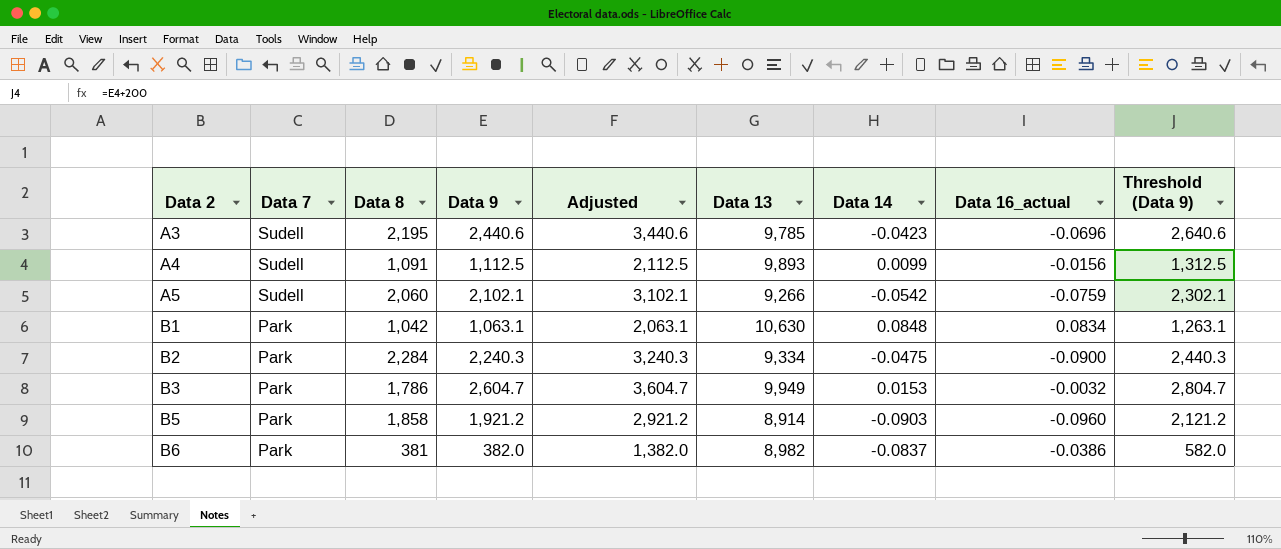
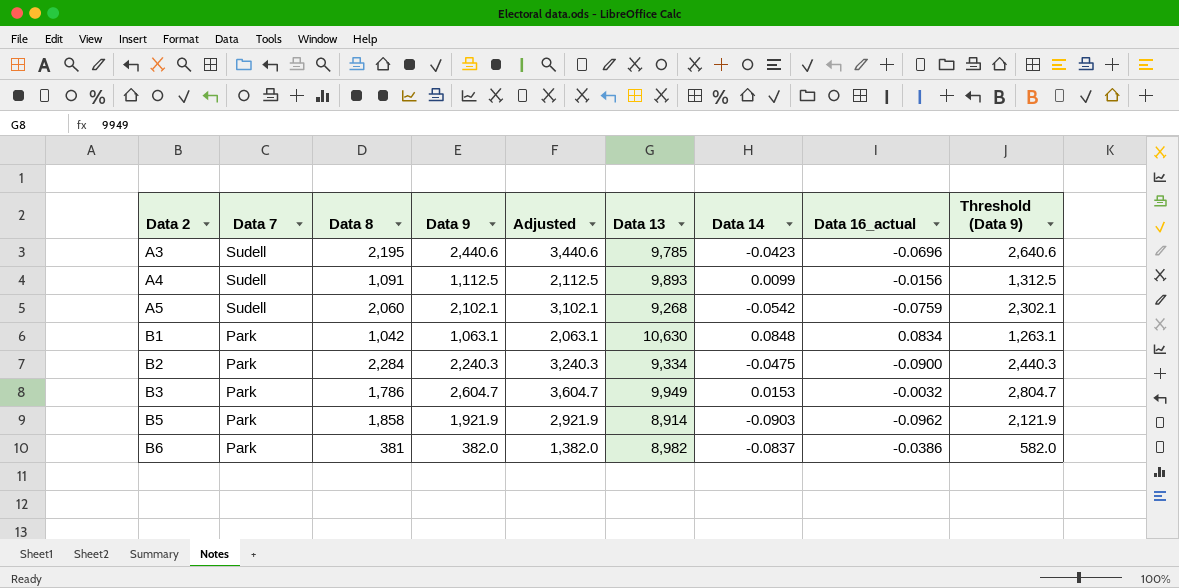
A5 | Data 13: 9,266 -> 9,268
B5 | Data 9: 1,921.2 -> 1,921.9
B5 | Adjusted: 2,921.2 -> 2,921.9
B5 | Data 16_actual: -0.0960 -> -0.0962
B5 | Threshold (Data 9): 2,121.2 -> 2,121.9

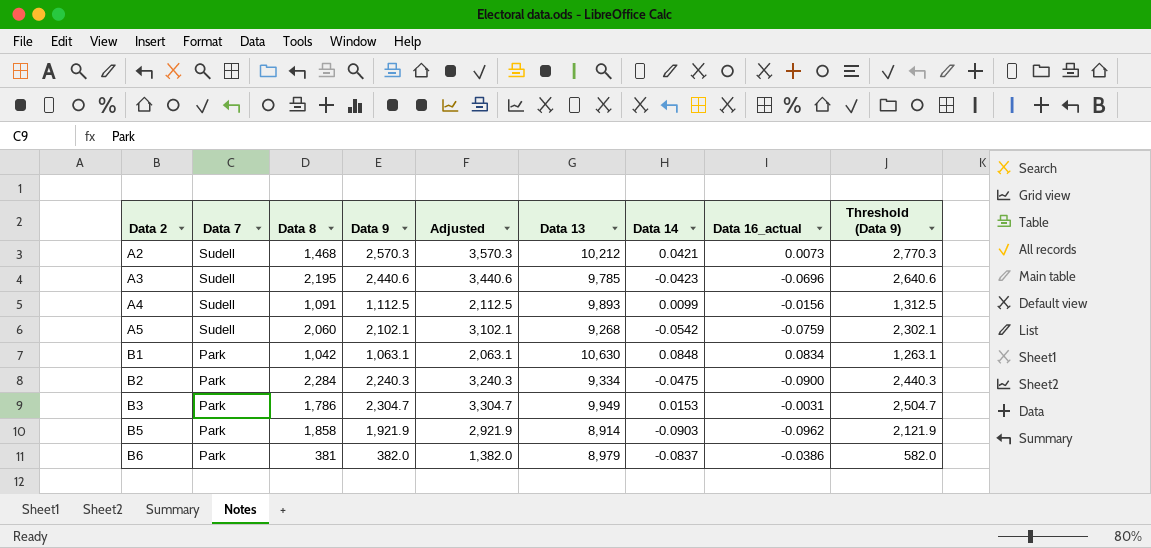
row A2: none -> Sudell | 1,468 | 2,570.3 | 3,570.3 | 10,212 | 0.0421 | 0.0073 | 2,770.3
B3 | Data 9: 2,604.7 -> 2,304.7
B3 | Adjusted: 3,604.7 -> 3,304.7
B3 | Data 16_actual: -0.0032 -> -0.0031
B3 | Threshold (Data 9): 2,804.7 -> 2,504.7
B6 | Data 13: 8,982 -> 8,979

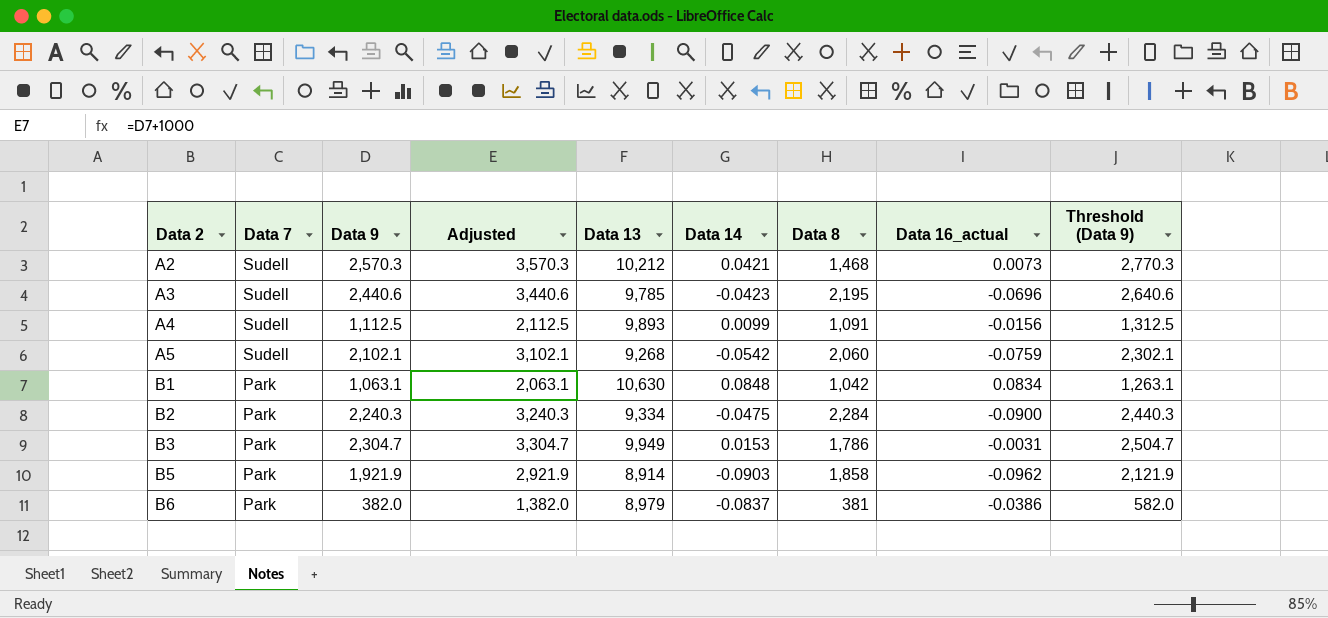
column Data 8 | position: 3 -> 7

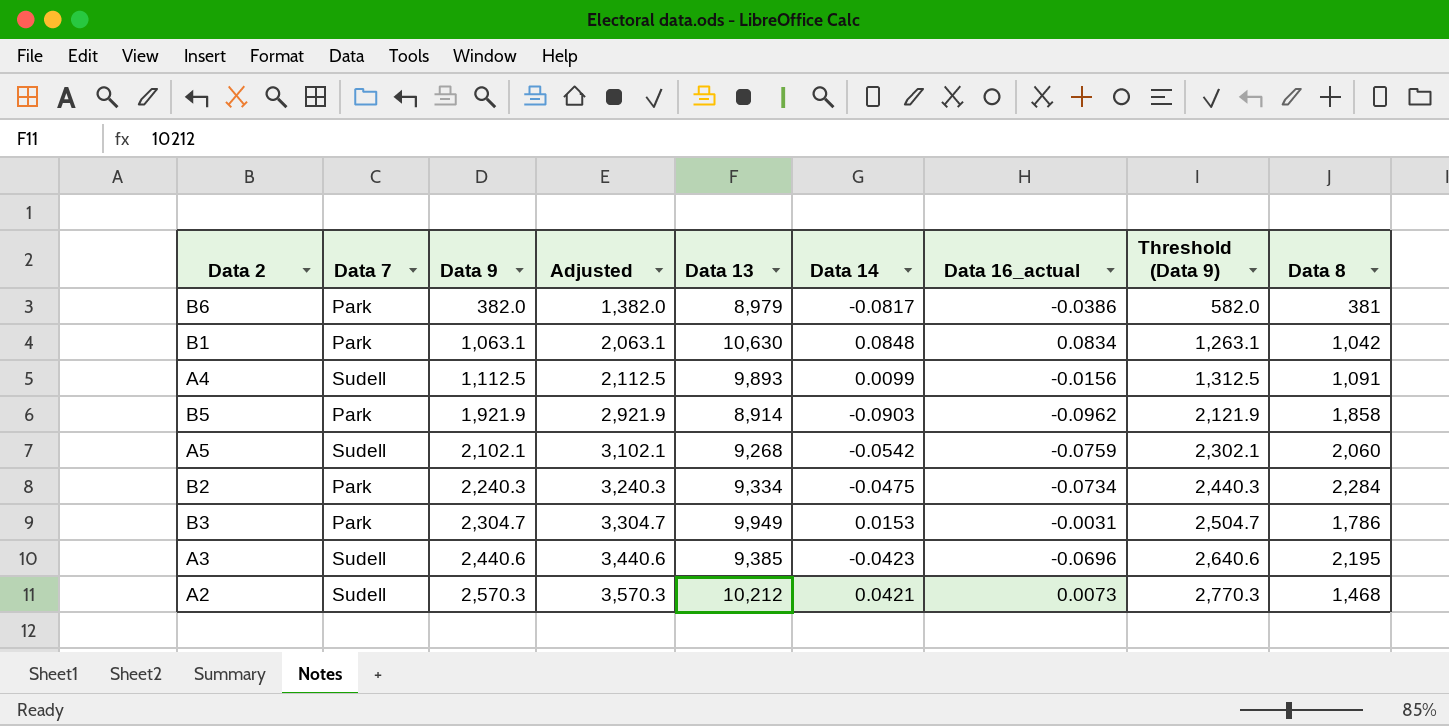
row order: Data 2 ascending -> Data 9 ascending
column Data 8 | position: 7 -> 9
B6 | Data 14: -0.0837 -> -0.0817
B2 | Data 16_actual: -0.0900 -> -0.0734
A3 | Data 13: 9,785 -> 9,385

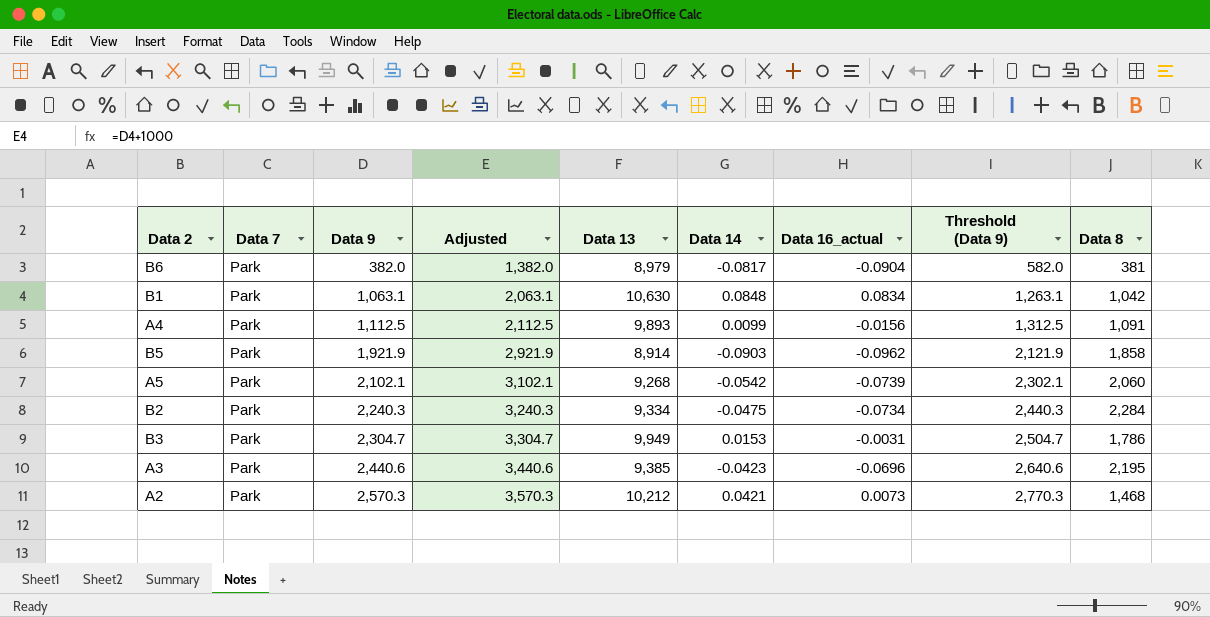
B6 | Data 16_actual: -0.0386 -> -0.0904
A4 | Data 7: Sudell -> Park
A5 | Data 7: Sudell -> Park
A5 | Data 16_actual: -0.0759 -> -0.0739
A3 | Data 7: Sudell -> Park
A2 | Data 7: Sudell -> Park

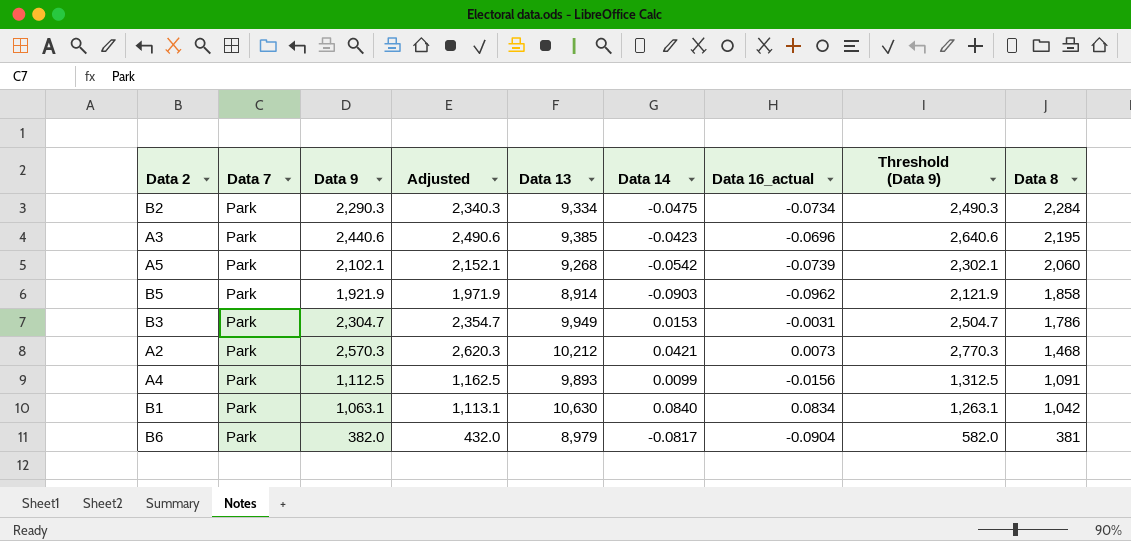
row order: Data 9 ascending -> Data 8 descending
column Adjusted | formula: [Data 9] + 1000 -> [Data 9] + 50
B2 | Data 9: 2,240.3 -> 2,290.3
B2 | Threshold (Data 9): 2,440.3 -> 2,490.3
B1 | Data 14: 0.0848 -> 0.0840

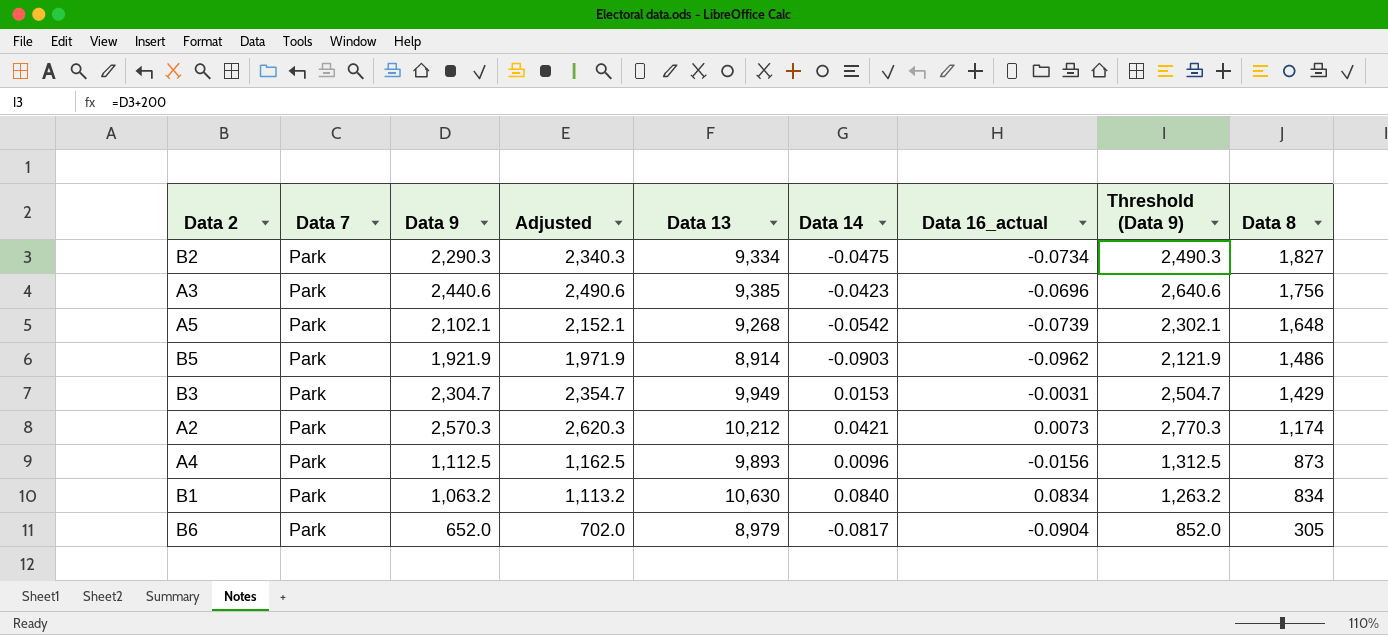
B2 | Data 8: 2,284 -> 1,827
A3 | Data 8: 2,195 -> 1,756
A5 | Data 8: 2,060 -> 1,648
B5 | Data 8: 1,858 -> 1,486
B3 | Data 8: 1,786 -> 1,429
A2 | Data 8: 1,468 -> 1,174
A4 | Data 14: 0.0099 -> 0.0096
A4 | Data 8: 1,091 -> 873
B1 | Data 9: 1,063.1 -> 1,063.2
B1 | Adjusted: 1,113.1 -> 1,113.2
B1 | Threshold (Data 9): 1,263.1 -> 1,263.2
B1 | Data 8: 1,042 -> 834
B6 | Data 9: 382.0 -> 652.0
B6 | Adjusted: 432.0 -> 702.0
B6 | Threshold (Data 9): 582.0 -> 852.0
B6 | Data 8: 381 -> 305

